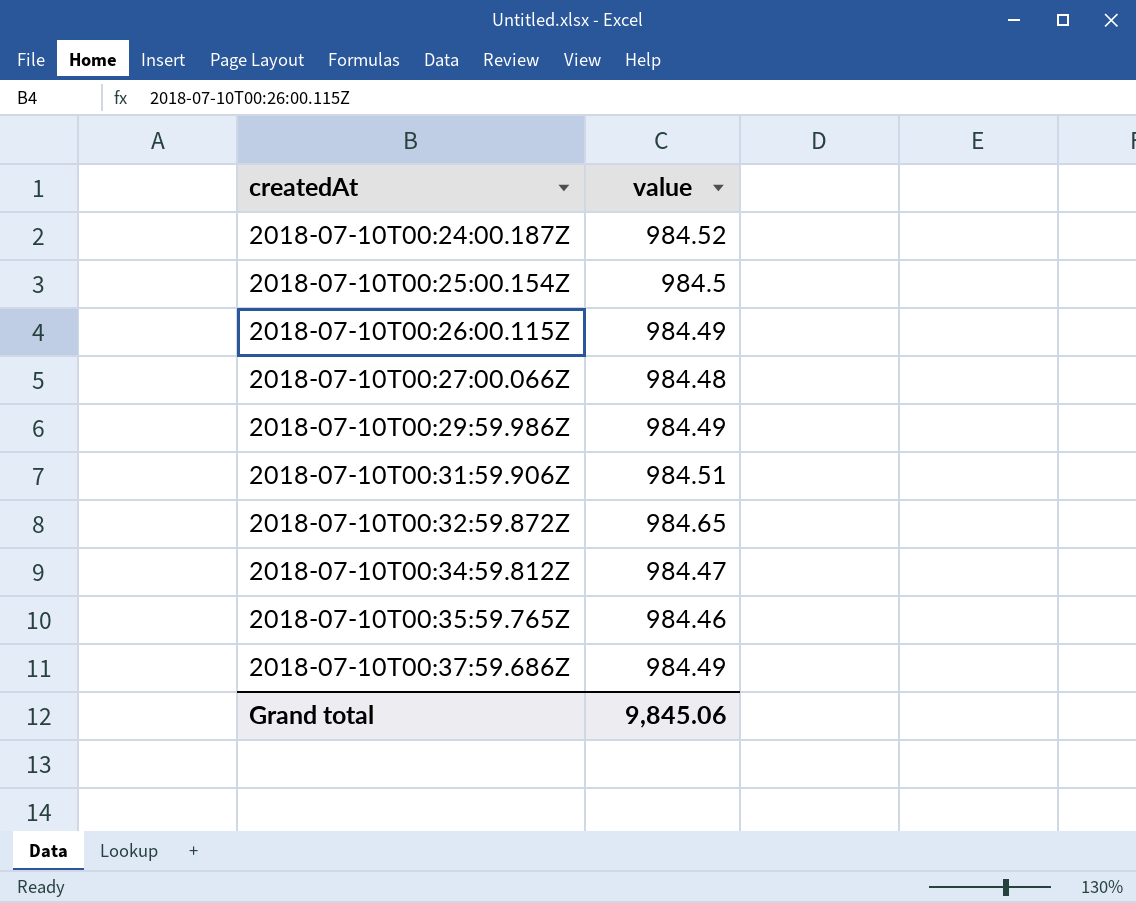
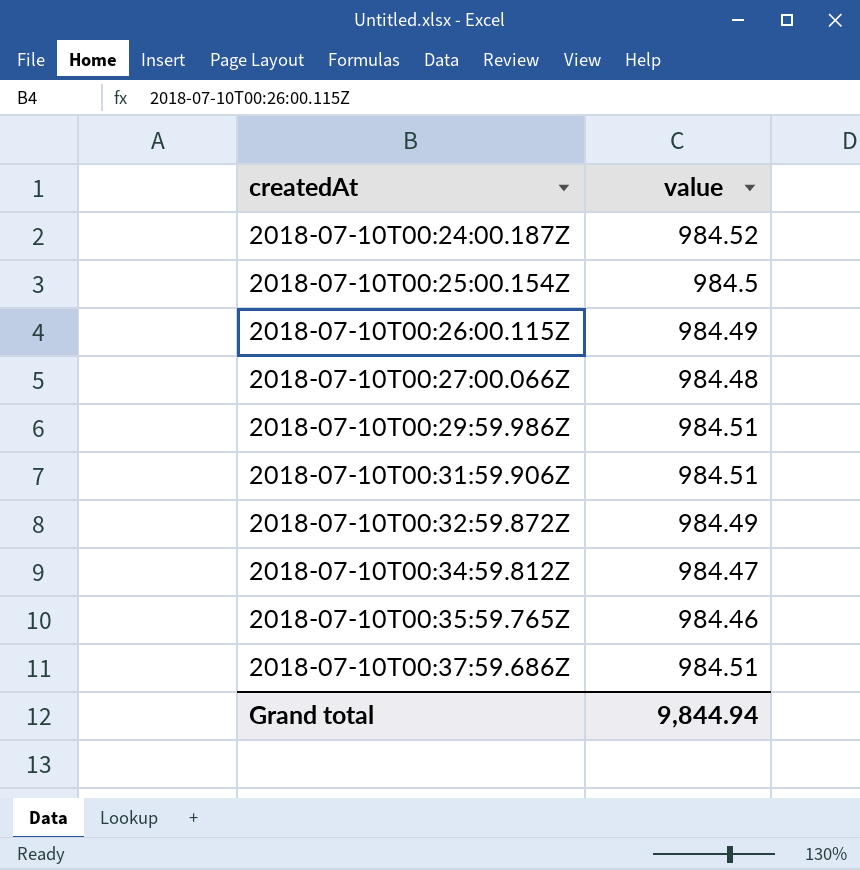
2018-07-10T00:29:59.986Z | value: 984.49 -> 984.51
2018-07-10T00:32:59.872Z | value: 984.65 -> 984.49
2018-07-10T00:37:59.686Z | value: 984.49 -> 984.51
Grand total | value: 9,845.06 -> 9,844.94

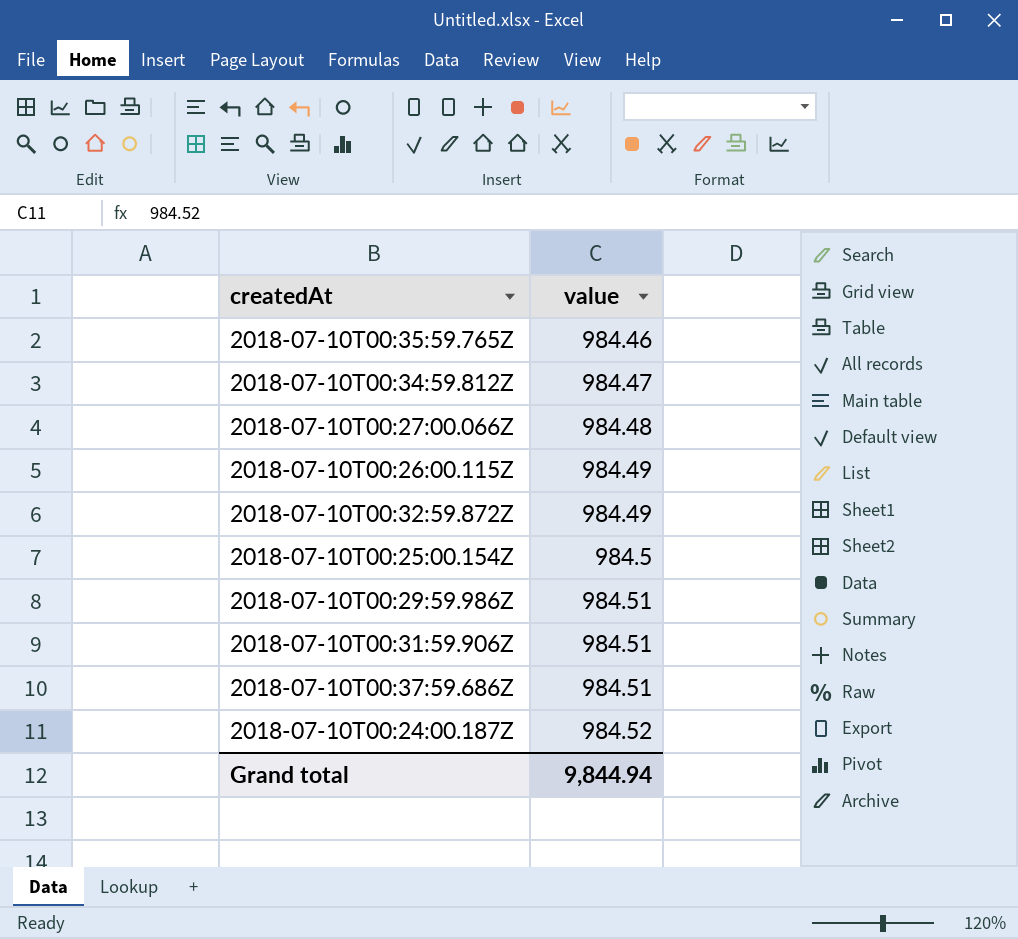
row order: createdAt ascending -> value ascending

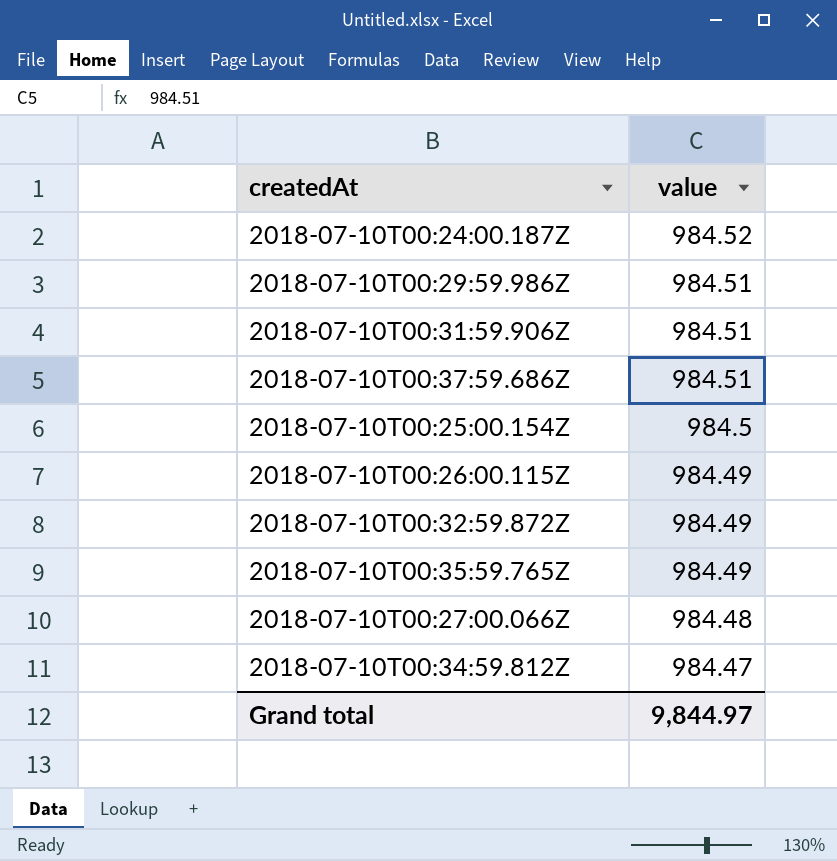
row order: value ascending -> value descending
2018-07-10T00:35:59.765Z | value: 984.46 -> 984.49
Grand total | value: 9,844.94 -> 9,844.97

